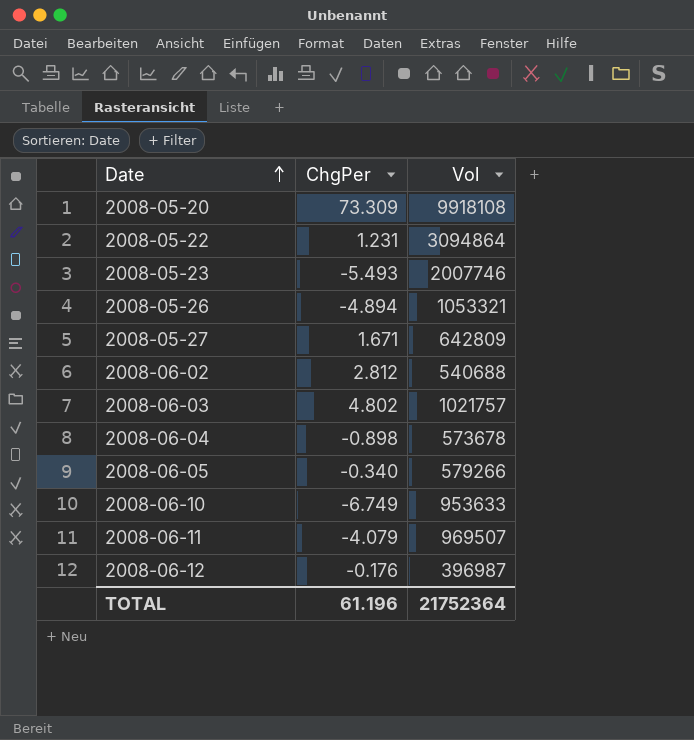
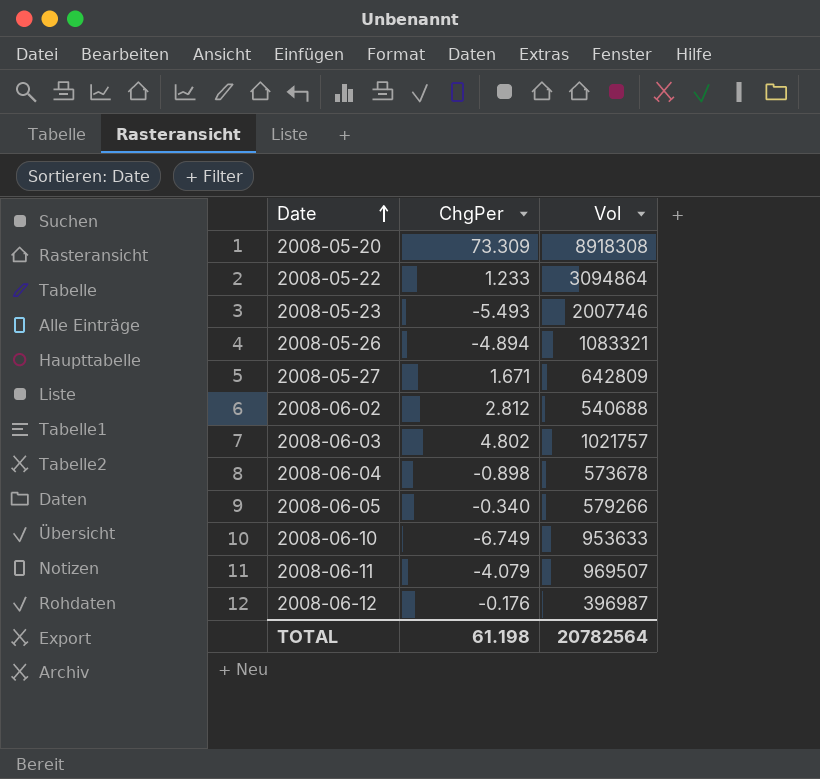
2008-05-20 | Vol: 9918108 -> 8918308
2008-05-22 | ChgPer: 1.231 -> 1.233
2008-05-26 | Vol: 1053321 -> 1083321
TOTAL | ChgPer: 61.196 -> 61.198
TOTAL | Vol: 21752364 -> 20782564

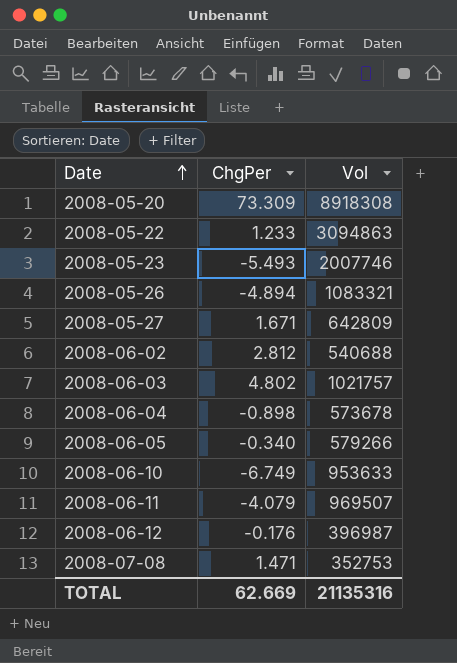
2008-05-22 | Vol: 3094864 -> 3094863
row 2008-07-08: none -> 1.471 | 352753
TOTAL | ChgPer: 61.198 -> 62.669
TOTAL | Vol: 20782564 -> 21135316

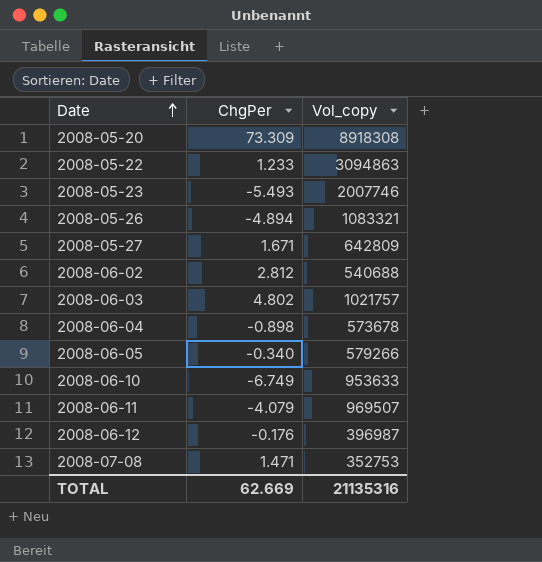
column name: Vol -> Vol_copy

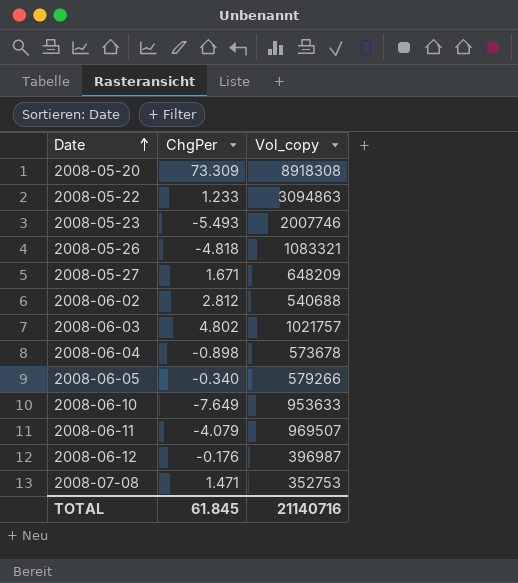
2008-05-26 | ChgPer: -4.894 -> -4.818
2008-05-27 | Vol_copy: 642809 -> 648209
2008-06-10 | ChgPer: -6.749 -> -7.649
TOTAL | ChgPer: 62.669 -> 61.845
TOTAL | Vol_copy: 21135316 -> 21140716

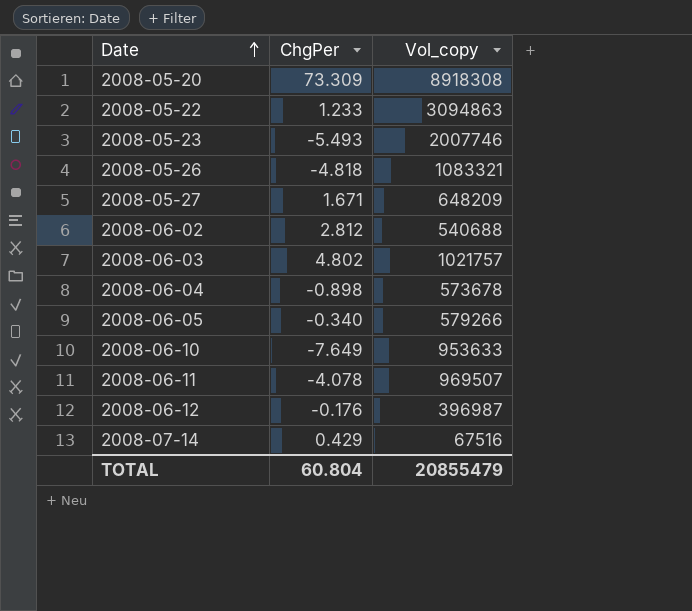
row 2008-07-08: 1.471 | 352753 -> none
2008-06-11 | ChgPer: -4.079 -> -4.078
row 2008-07-14: none -> 0.429 | 67516
TOTAL | ChgPer: 61.845 -> 60.804
TOTAL | Vol_copy: 21140716 -> 20855479

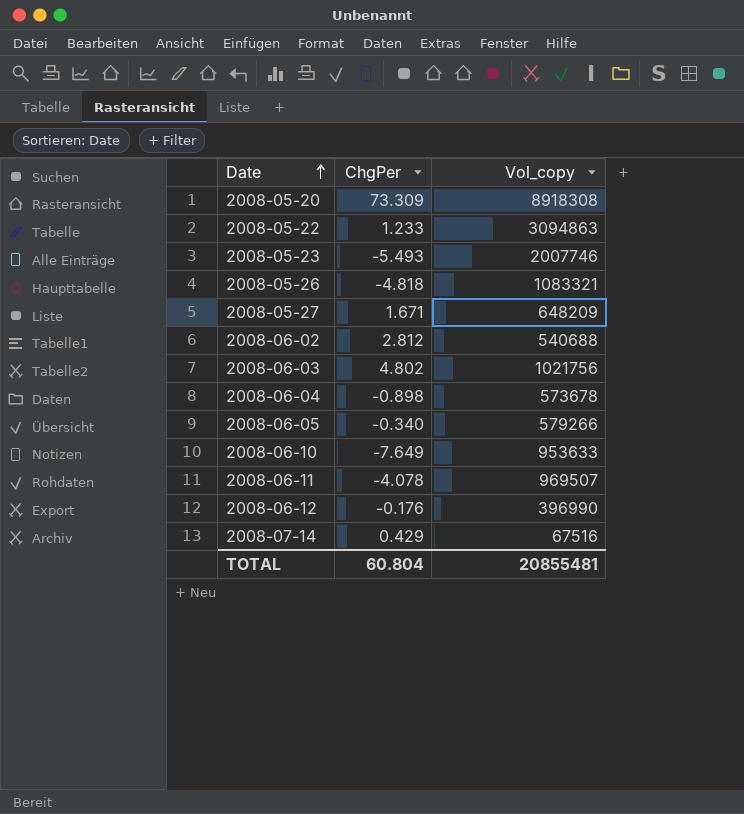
2008-06-03 | Vol_copy: 1021757 -> 1021756
2008-06-12 | Vol_copy: 396987 -> 396990
TOTAL | Vol_copy: 20855479 -> 20855481

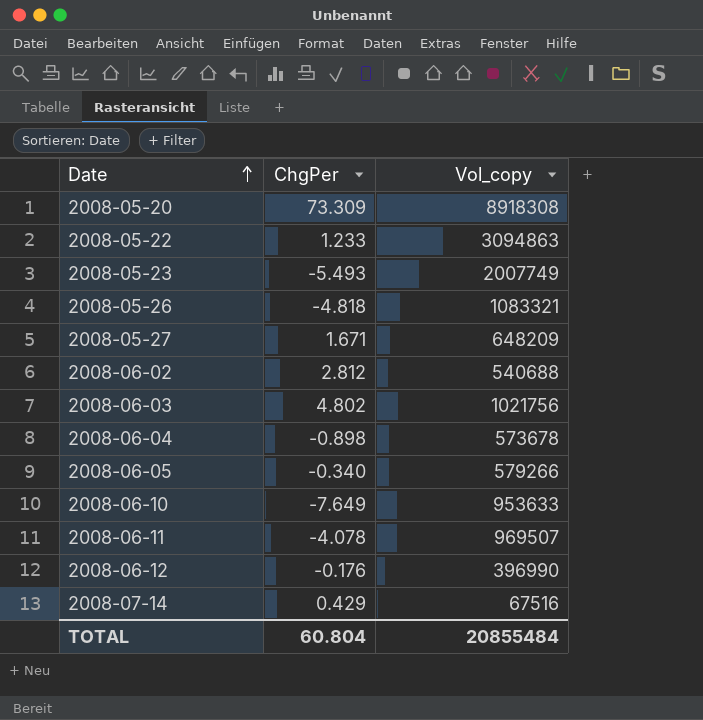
2008-05-23 | Vol_copy: 2007746 -> 2007749
TOTAL | Vol_copy: 20855481 -> 20855484

